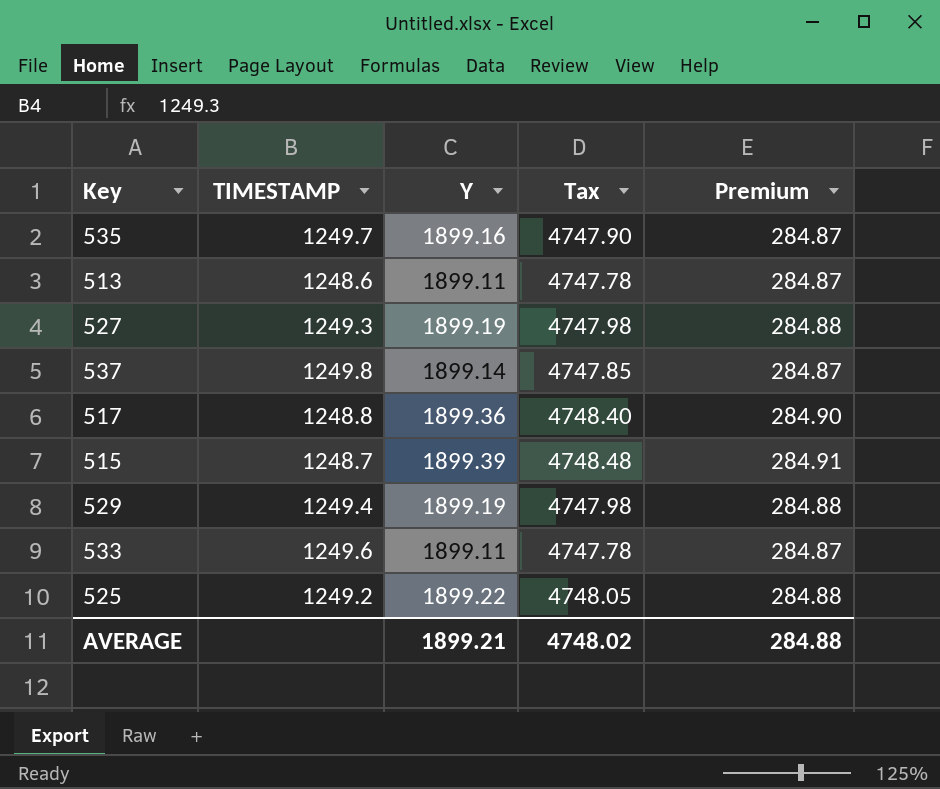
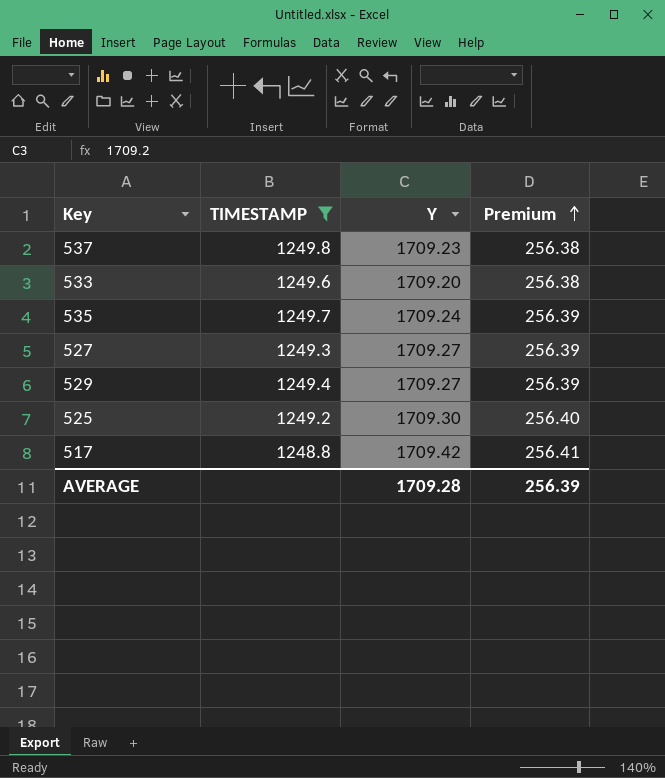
filter: none -> TIMESTAMP >= 1248.8
row order: none -> Premium ascending
column Tax | formula: [Y] * 2.5 -> none
537 | Y: 1899.14 -> 1709.23
537 | Premium: 284.87 -> 256.38
533 | Y: 1899.11 -> 1709.20
533 | Premium: 284.87 -> 256.38
535 | Y: 1899.16 -> 1709.24
535 | Premium: 284.87 -> 256.39
527 | Y: 1899.19 -> 1709.27
527 | Premium: 284.88 -> 256.39
529 | Y: 1899.19 -> 1709.27
529 | Premium: 284.88 -> 256.39
525 | Y: 1899.22 -> 1709.30
525 | Premium: 284.88 -> 256.40
517 | Y: 1899.36 -> 1709.42
517 | Premium: 284.90 -> 256.41
AVERAGE | Y: 1899.21 -> 1709.28
AVERAGE | Premium: 284.88 -> 256.39

